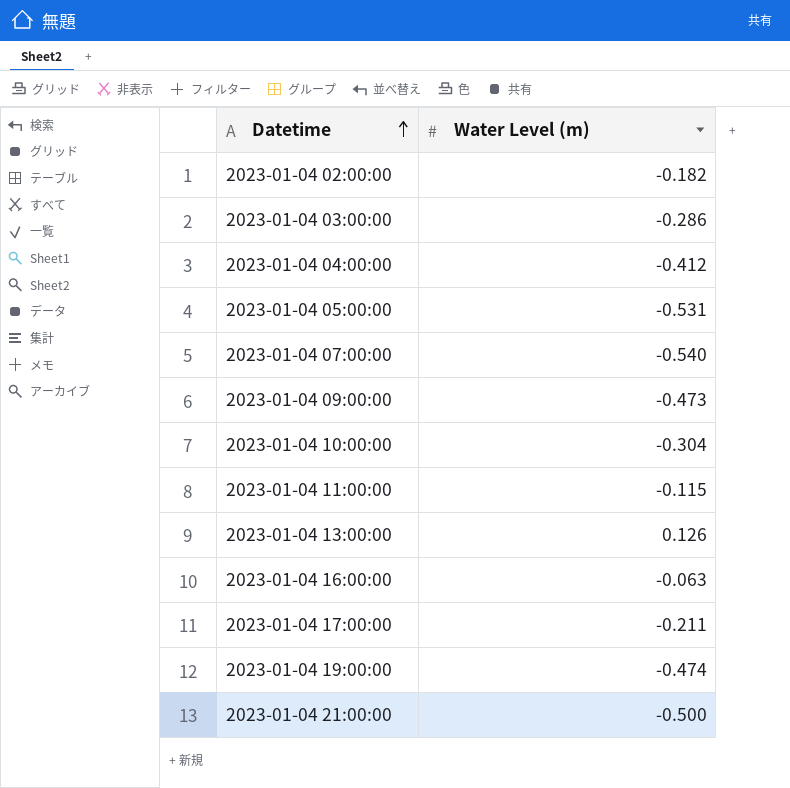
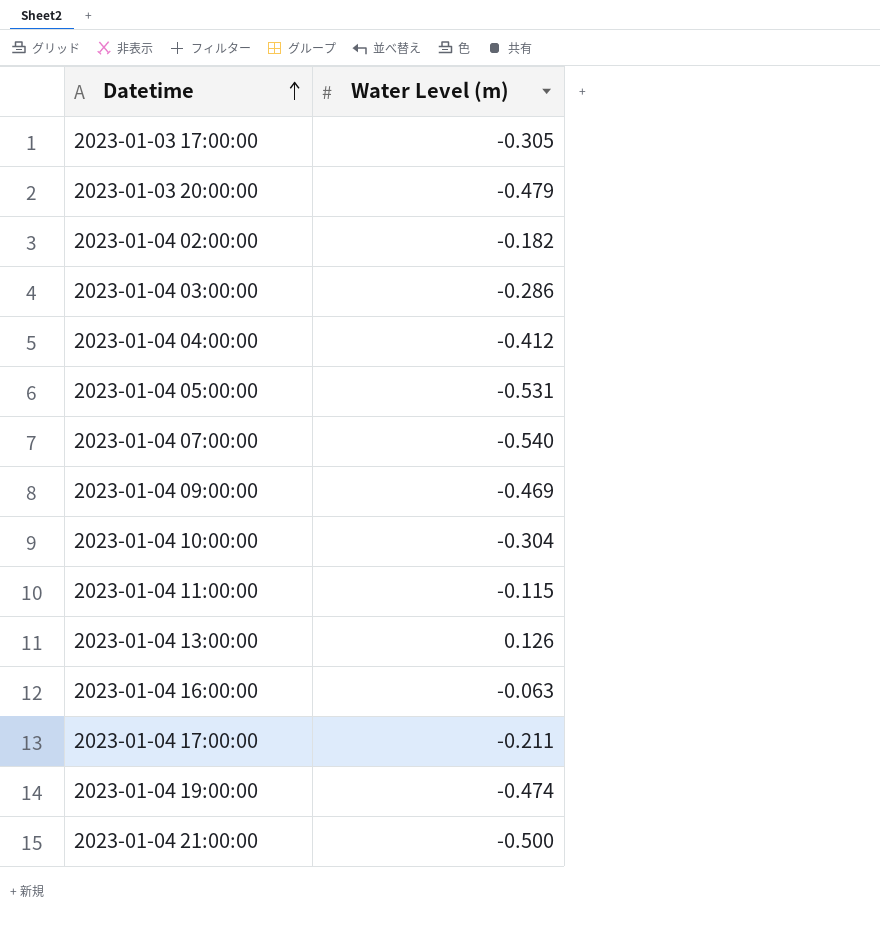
row 2023-01-03 17:00:00: none -> -0.305
row 2023-01-03 20:00:00: none -> -0.479
2023-01-04 09:00:00 | Water Level (m): -0.473 -> -0.469

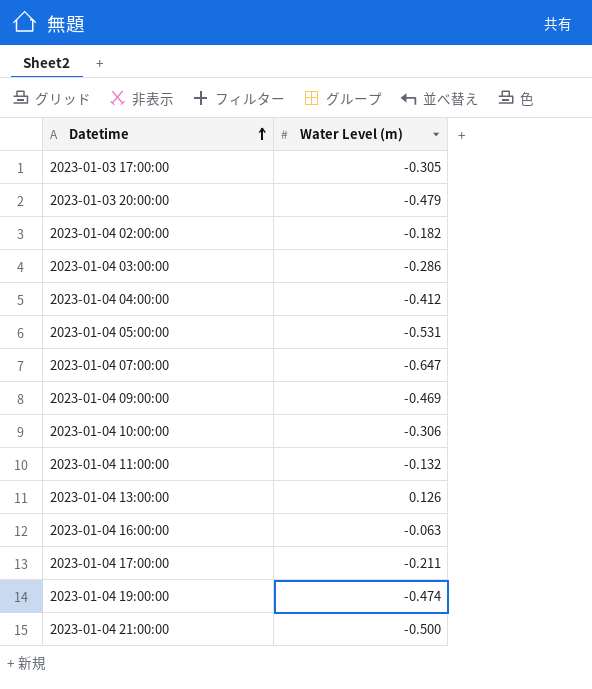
2023-01-04 07:00:00 | Water Level (m): -0.540 -> -0.647
2023-01-04 10:00:00 | Water Level (m): -0.304 -> -0.306
2023-01-04 11:00:00 | Water Level (m): -0.115 -> -0.132

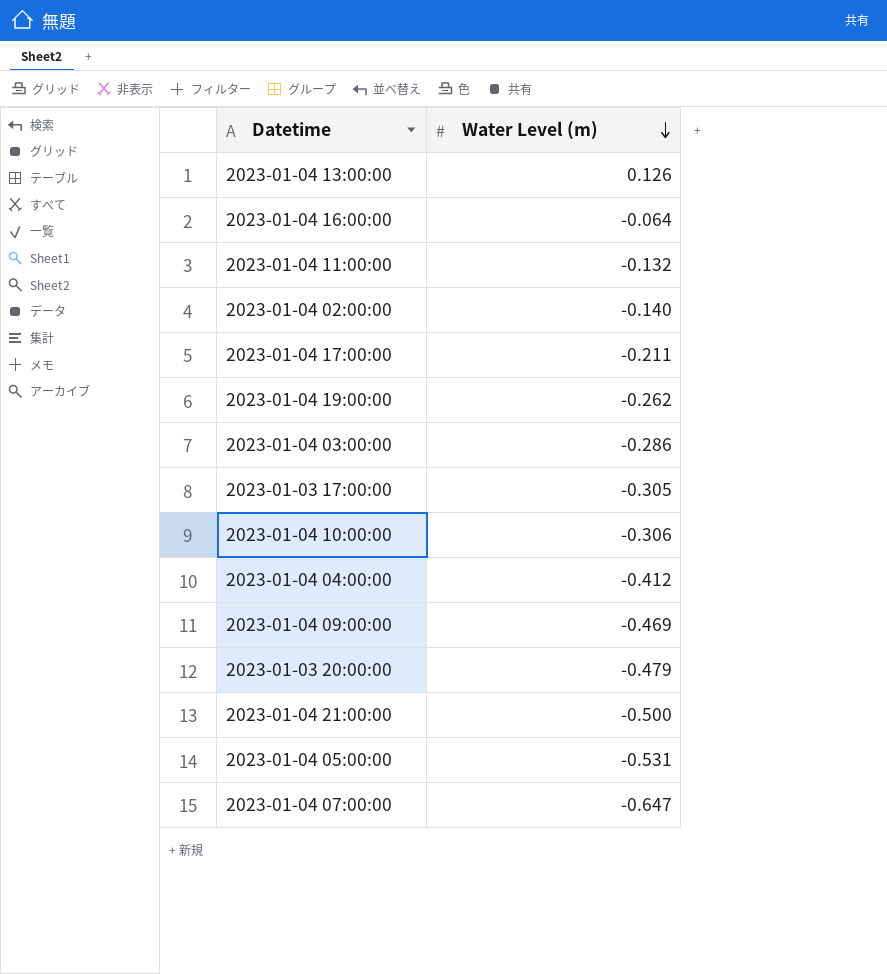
row order: Datetime ascending -> Water Level (m) descending
2023-01-04 16:00:00 | Water Level (m): -0.063 -> -0.064
2023-01-04 02:00:00 | Water Level (m): -0.182 -> -0.140
2023-01-04 19:00:00 | Water Level (m): -0.474 -> -0.262

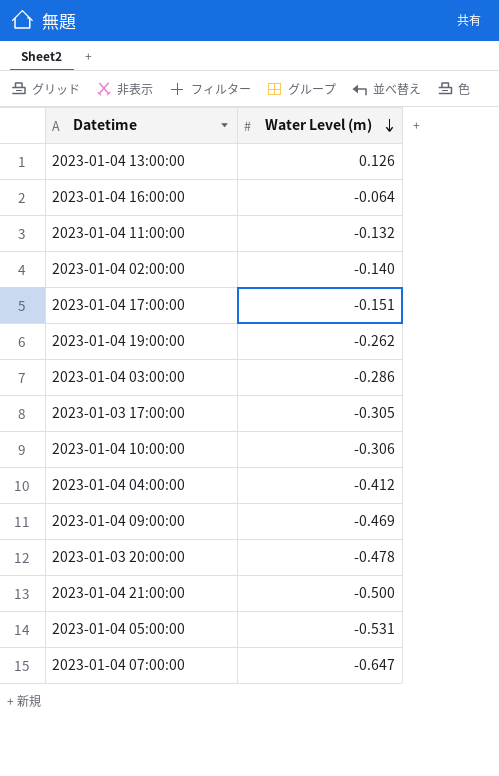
2023-01-04 17:00:00 | Water Level (m): -0.211 -> -0.151
2023-01-03 20:00:00 | Water Level (m): -0.479 -> -0.478

